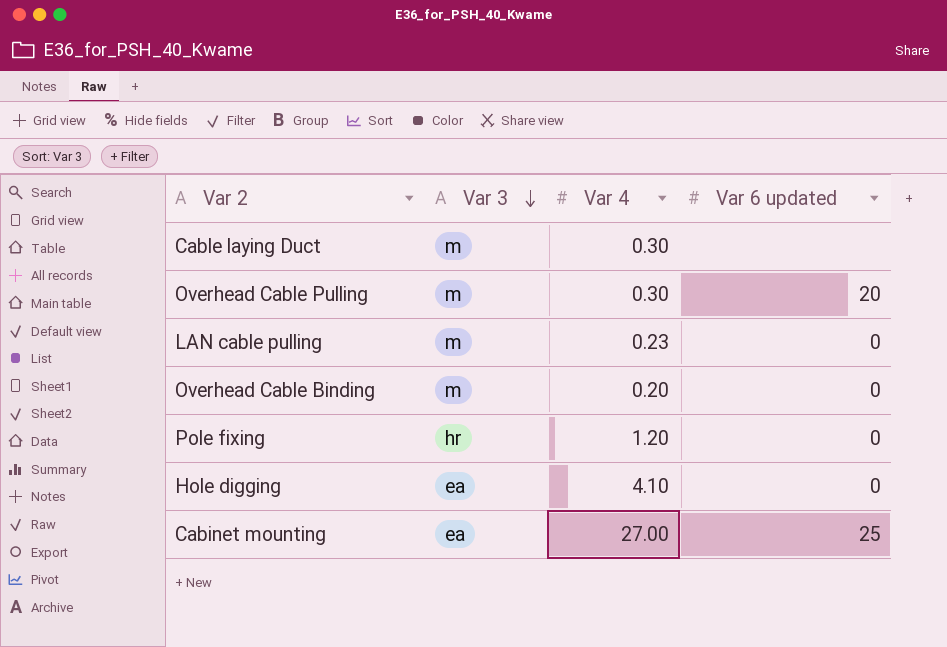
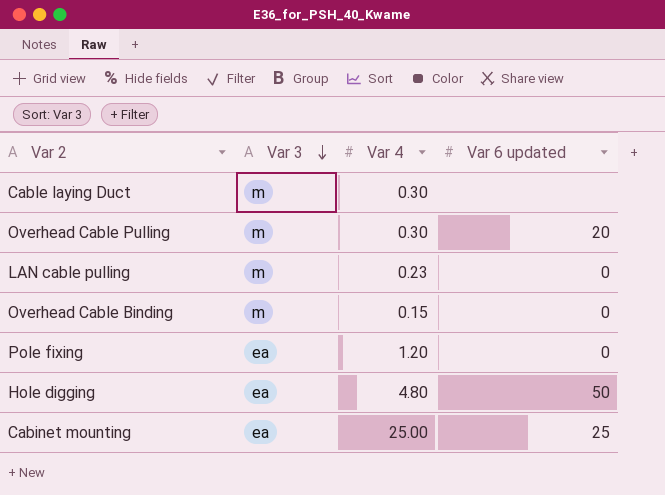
Overhead Cable Binding | Var 4: 0.20 -> 0.15
Pole fixing | Var 3: hr -> ea
Hole digging | Var 4: 4.10 -> 4.80
Hole digging | Var 6 updated: 0 -> 50
Cabinet mounting | Var 4: 27.00 -> 25.00

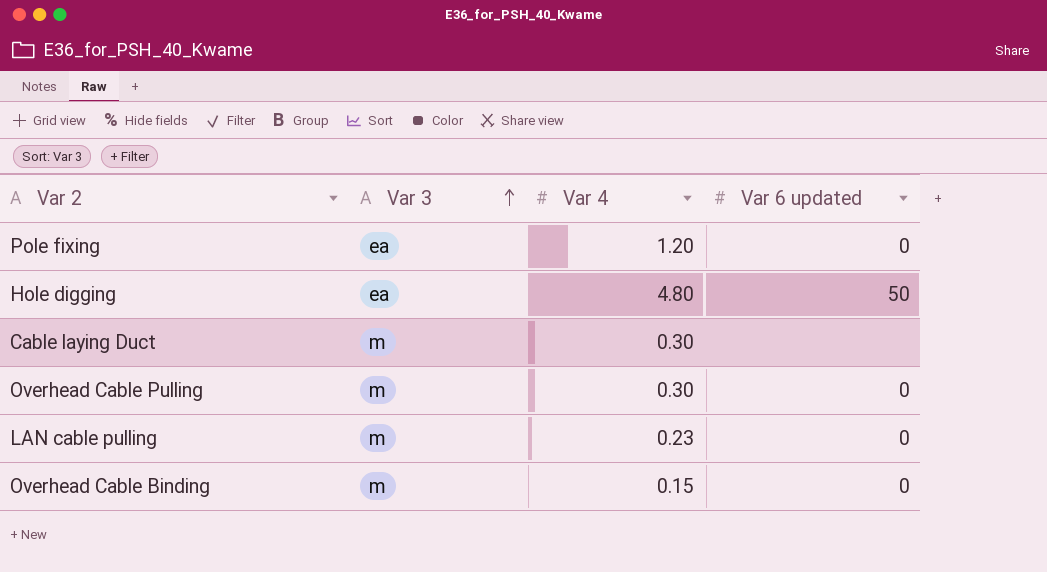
row order: Var 3 descending -> Var 3 ascending
row Cabinet mounting: ea | 25.00 | 25 -> none
Overhead Cable Pulling | Var 6 updated: 20 -> 0

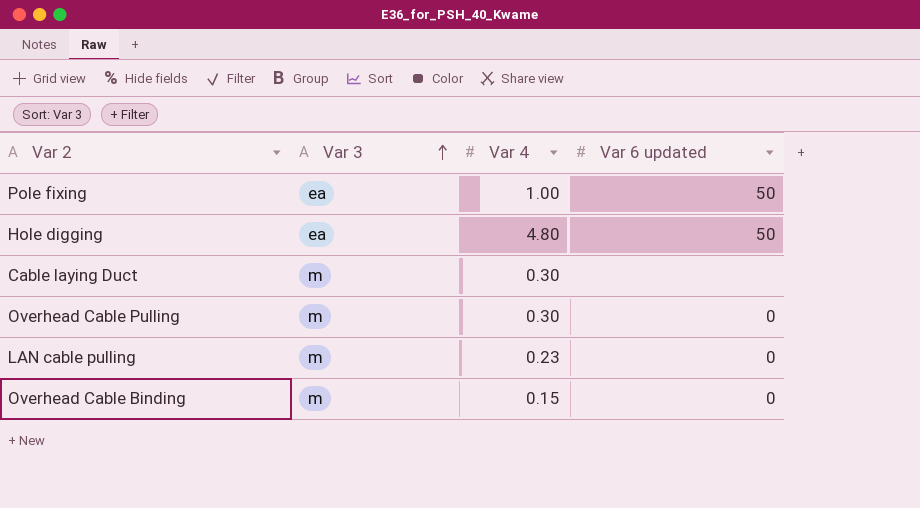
Pole fixing | Var 4: 1.20 -> 1.00
Pole fixing | Var 6 updated: 0 -> 50

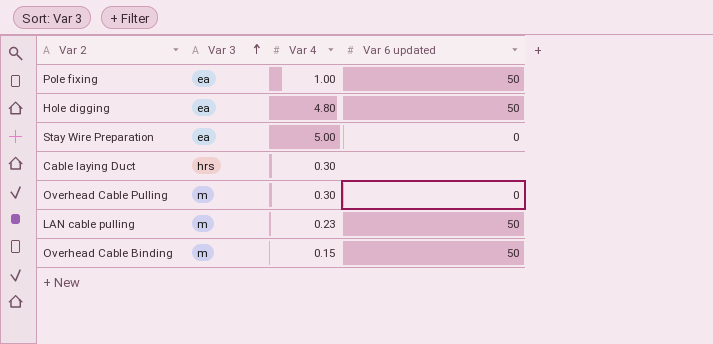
row Stay Wire Preparation: none -> ea | 5.00 | 0
Cable laying Duct | Var 3: m -> hrs
LAN cable pulling | Var 6 updated: 0 -> 50
Overhead Cable Binding | Var 6 updated: 0 -> 50

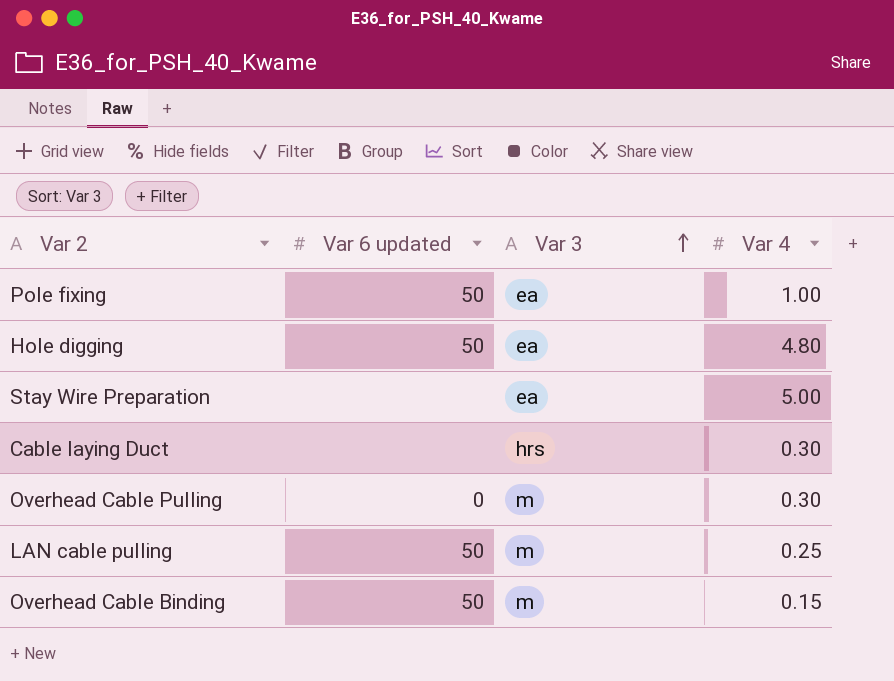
column Var 6 updated | position: 4 -> 2
Stay Wire Preparation | Var 6 updated: 0 -> none
LAN cable pulling | Var 4: 0.23 -> 0.25

